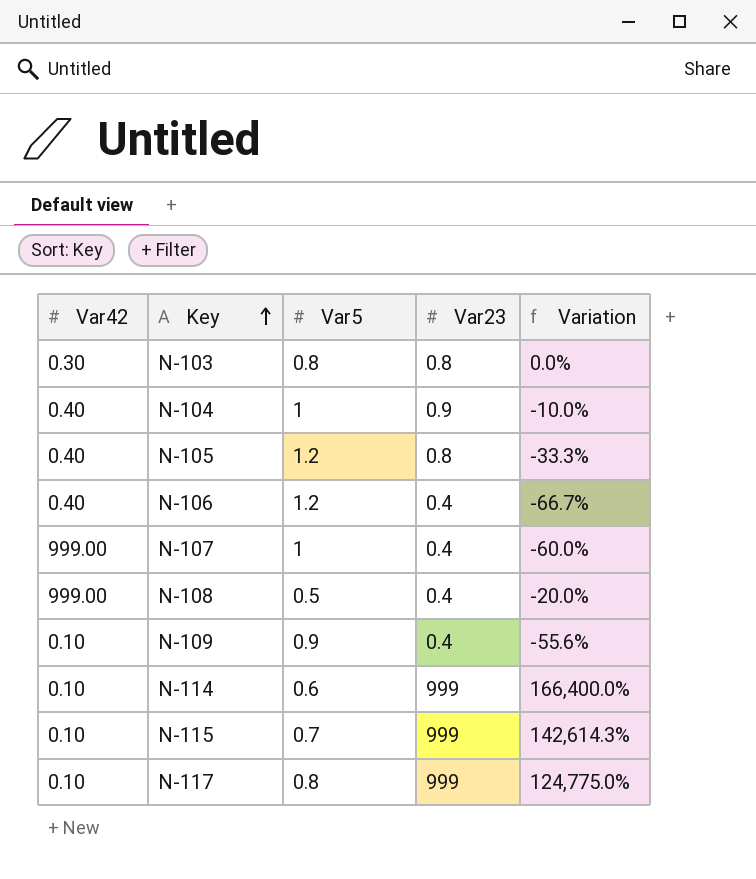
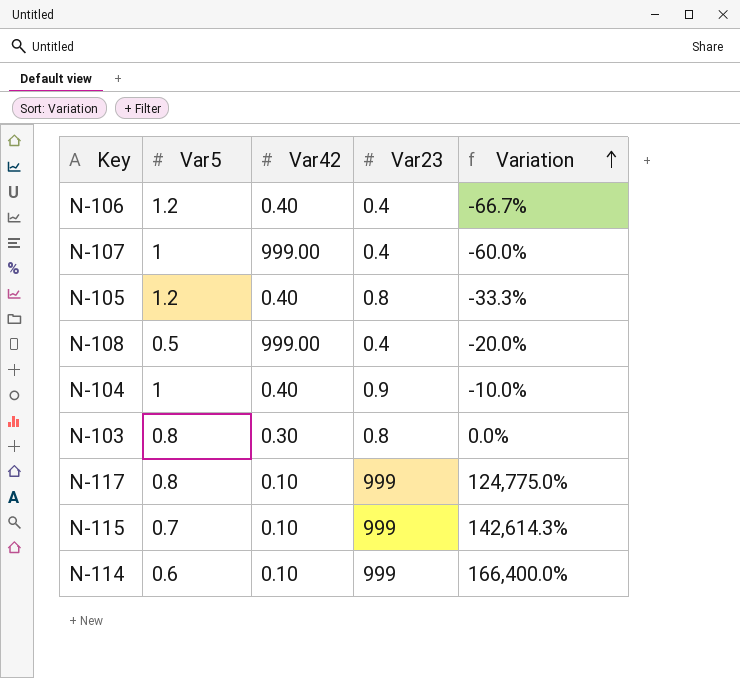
row order: Key ascending -> Variation ascending
column Var42 | position: 1 -> 3
row N-109: 0.10 | 0.9 | 0.4 | -55.6% -> none

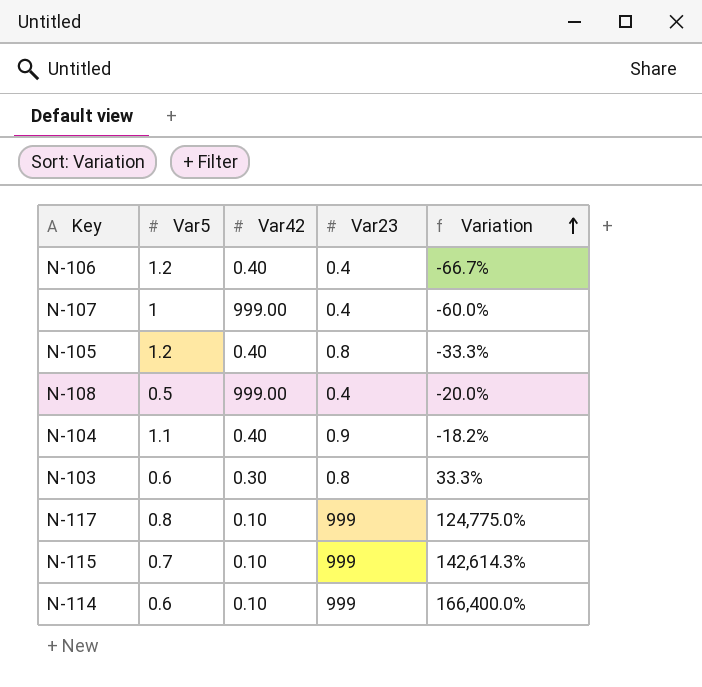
N-104 | Var5: 1 -> 1.1
N-104 | Variation: -10.0% -> -18.2%
N-103 | Var5: 0.8 -> 0.6
N-103 | Variation: 0.0% -> 33.3%

